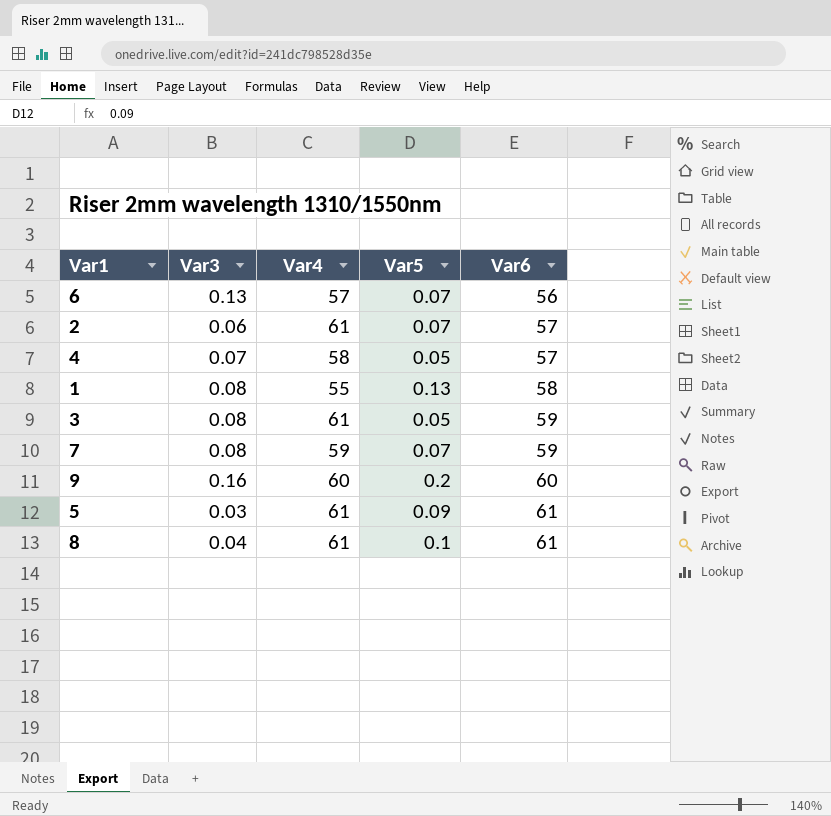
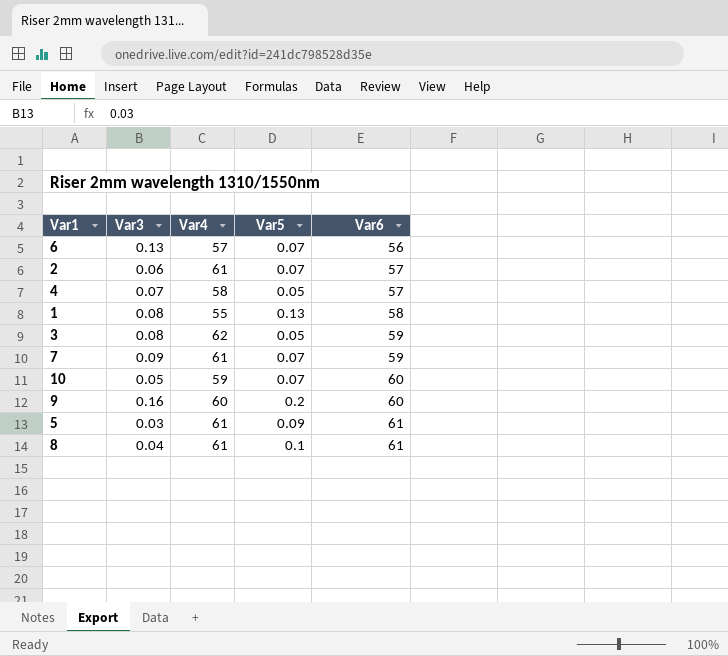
3 | Var4: 61 -> 62
7 | Var3: 0.08 -> 0.09
7 | Var4: 59 -> 61
row 10: none -> 0.05 | 59 | 0.07 | 60

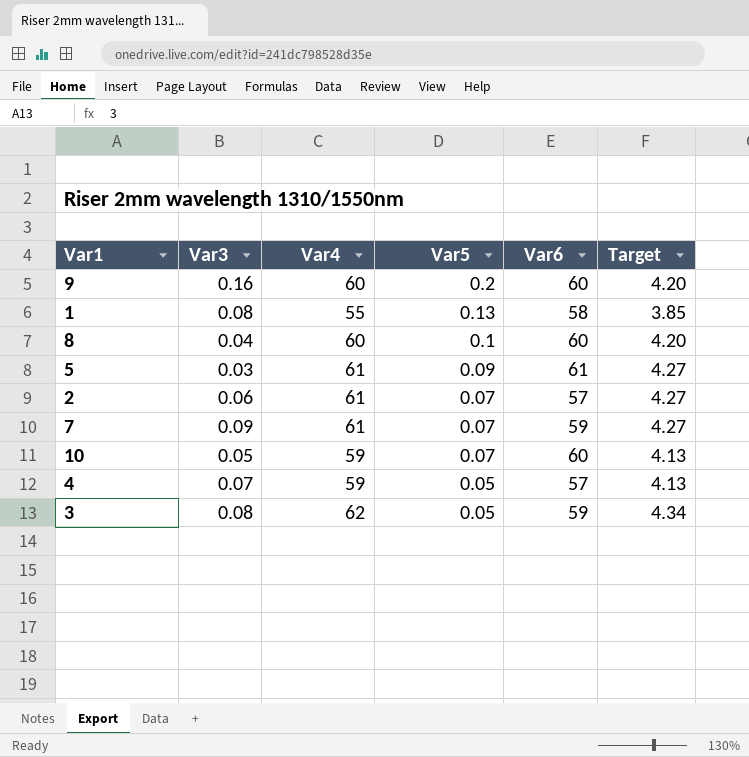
row order: Var6 ascending -> Var5 descending
column Target | formula: none -> [Var4] * 0.07
row 6: 0.13 | 57 | 0.07 | 56 -> none
8 | Var4: 61 -> 60
8 | Var6: 61 -> 60
4 | Var4: 58 -> 59

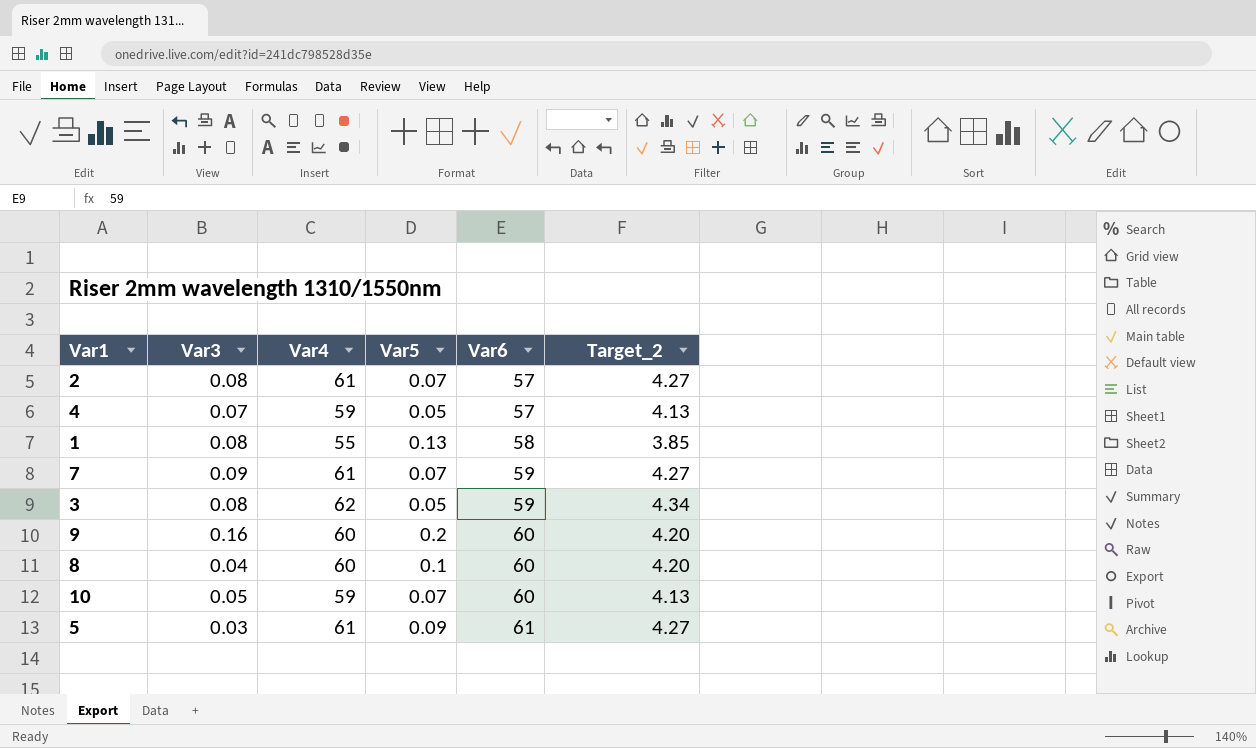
row order: Var5 descending -> Var6 ascending
column name: Target -> Target_2
2 | Var3: 0.06 -> 0.08

